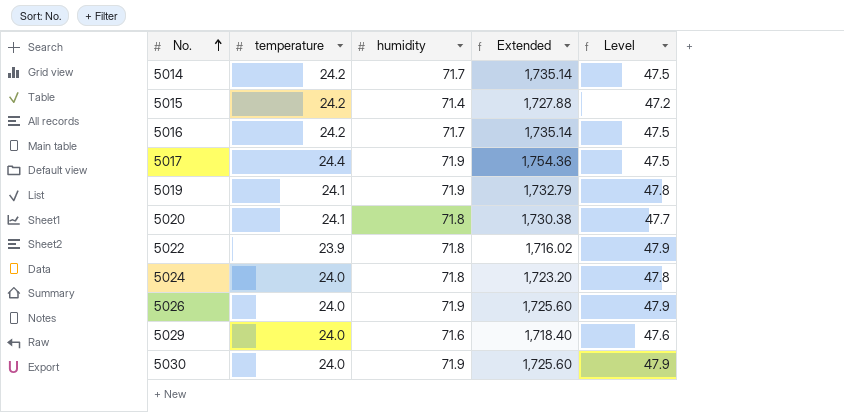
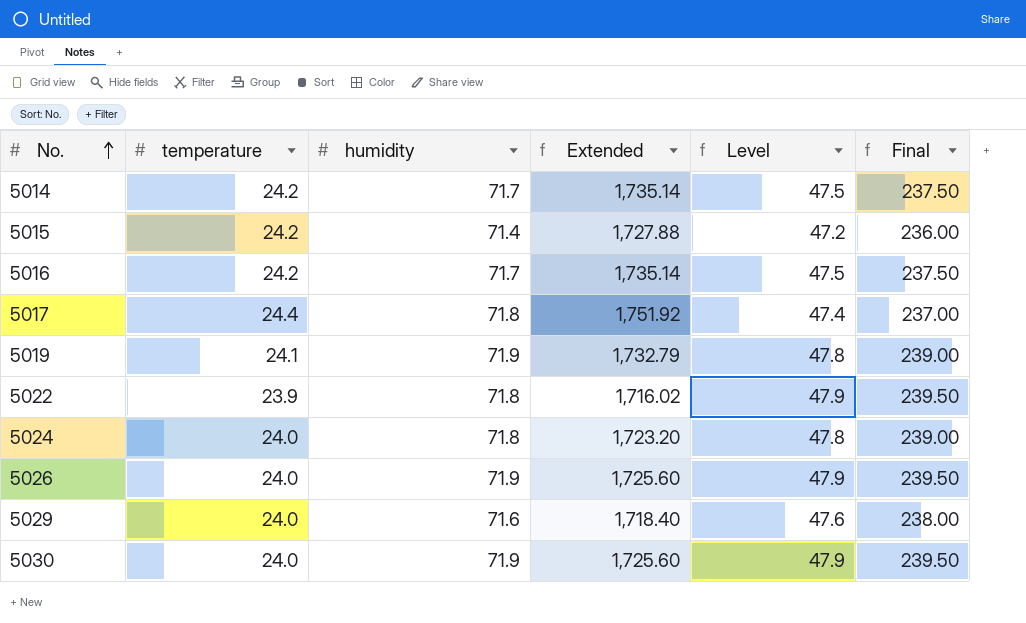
column Final | formula: none -> [Level] * 5
row 5020: 24.1 | 71.8 | 1,730.38 | 47.7 -> none
5017 | humidity: 71.9 -> 71.8
5017 | Extended: 1,754.36 -> 1,751.92
5017 | Level: 47.5 -> 47.4

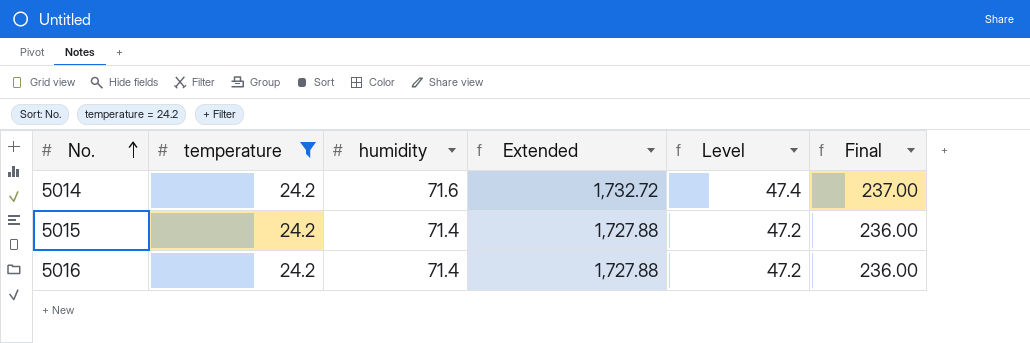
filter: none -> temperature = 24.2
5014 | humidity: 71.7 -> 71.6
5014 | Extended: 1,735.14 -> 1,732.72
5014 | Level: 47.5 -> 47.4
5014 | Final: 237.50 -> 237.00
5016 | humidity: 71.7 -> 71.4
5016 | Extended: 1,735.14 -> 1,727.88
5016 | Level: 47.5 -> 47.2
5016 | Final: 237.50 -> 236.00

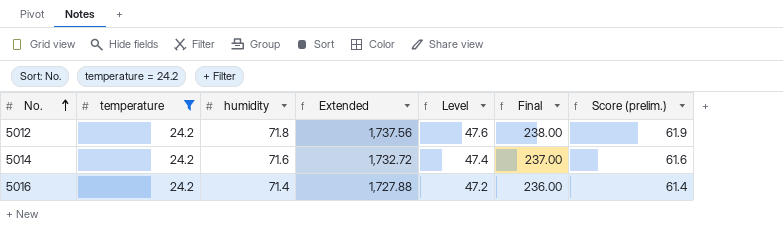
column Score (prelim.) | formula: none -> [Level] * 1.3
row 5015: 24.2 | 71.4 | 1,727.88 | 47.2 | 236.00 -> none
row 5012: none -> 24.2 | 71.8 | 1,737.56 | 47.6 | 238.00 | 61.9

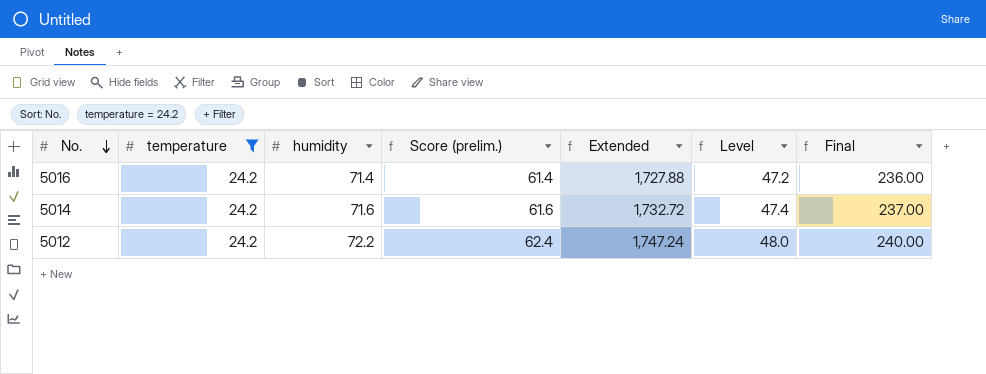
row order: No. ascending -> No. descending
column Score (prelim.) | position: 7 -> 4
5012 | humidity: 71.8 -> 72.2
5012 | Score (prelim.): 61.9 -> 62.4
5012 | Extended: 1,737.56 -> 1,747.24
5012 | Level: 47.6 -> 48.0
5012 | Final: 238.00 -> 240.00

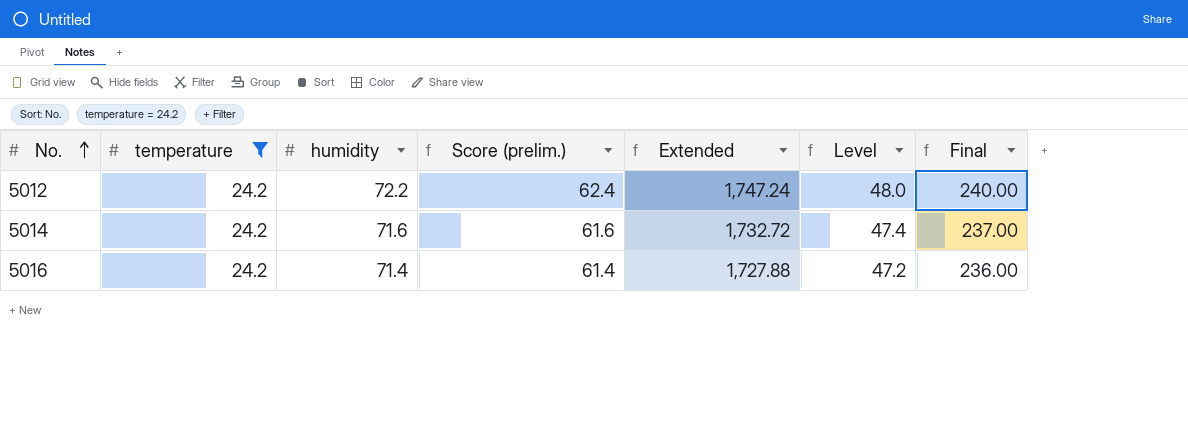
row order: No. descending -> No. ascending

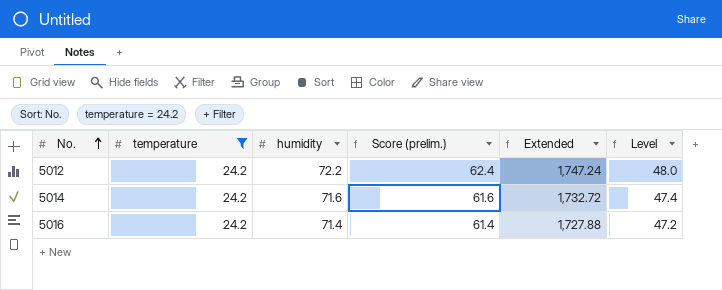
column Final | formula: [Level] * 5 -> none

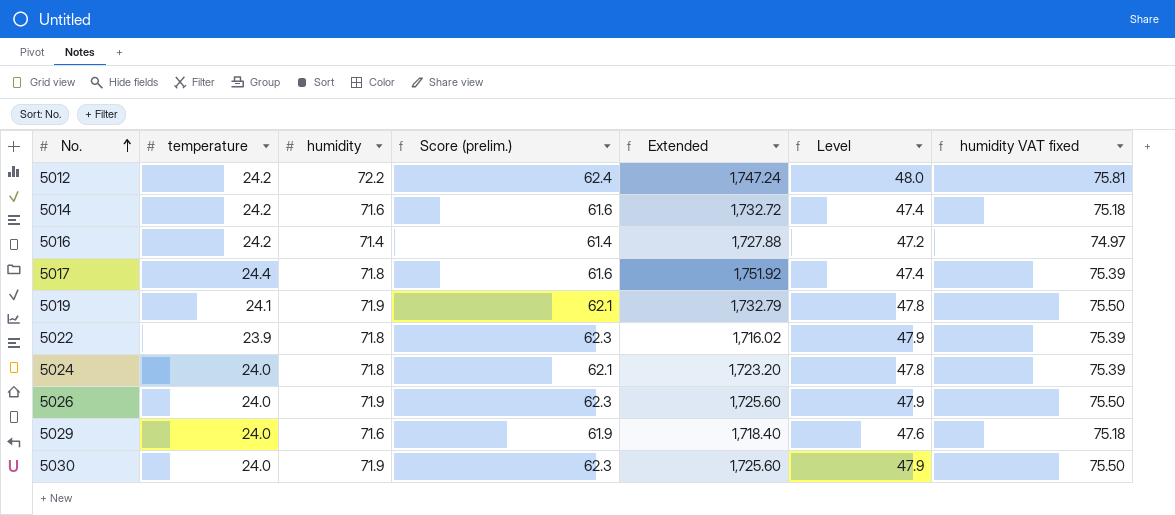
filter: temperature = 24.2 -> none
column humidity VAT fixed | formula: none -> [humidity] * 1.05

